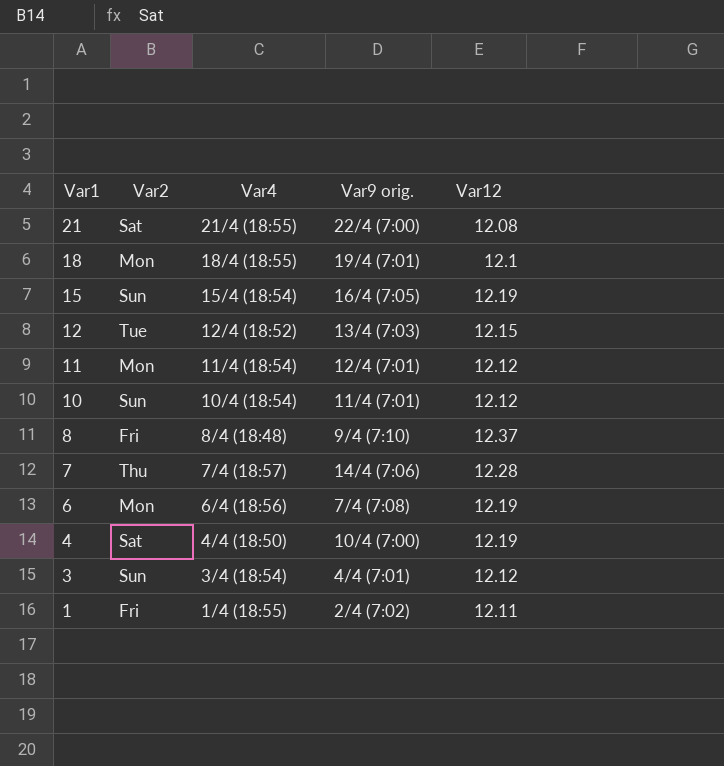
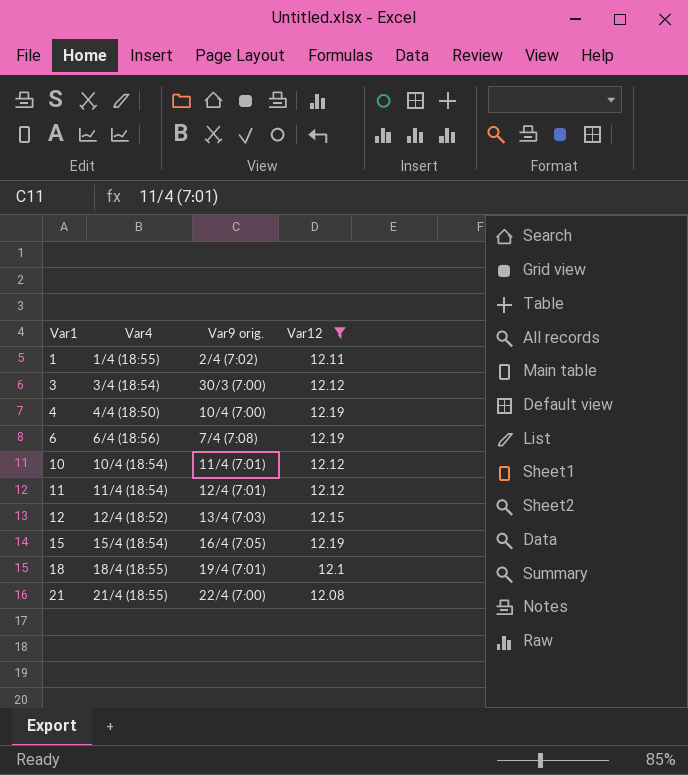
filter: none -> Var12 <= 12.19
row order: Var1 descending -> Var1 ascending
column Var2 | position: 2 -> none
3 | Var9 orig.: 4/4 (7:01) -> 30/3 (7:00)

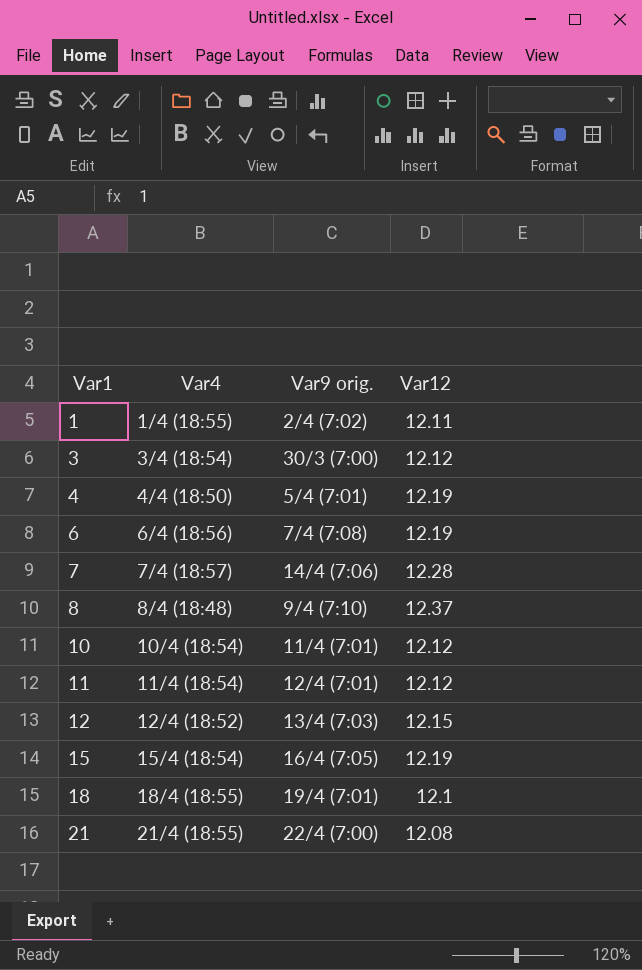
filter: Var12 <= 12.19 -> none
4 | Var9 orig.: 10/4 (7:00) -> 5/4 (7:01)

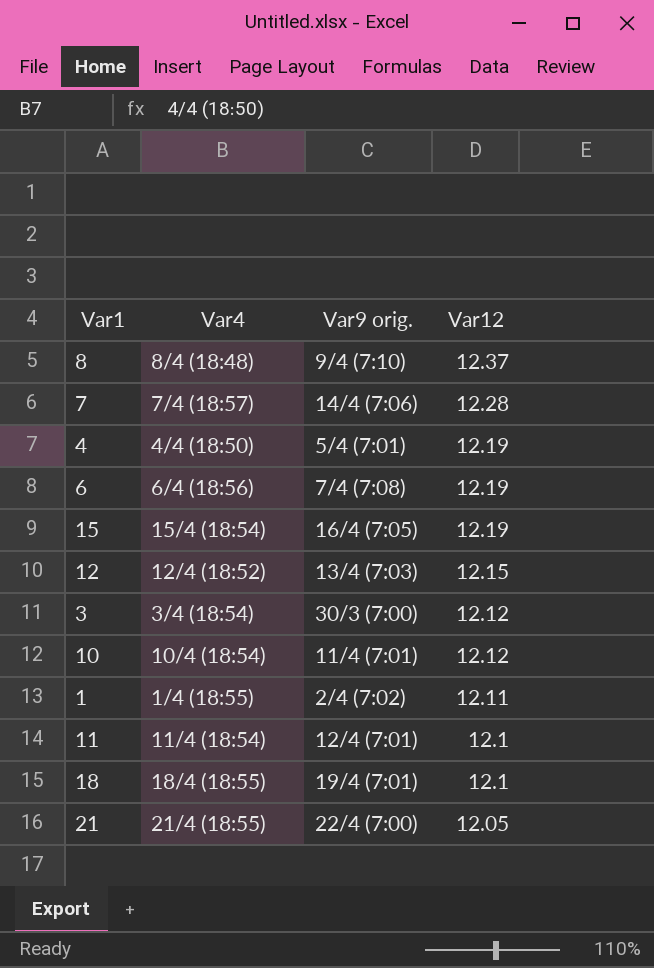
row order: Var1 ascending -> Var12 descending
11 | Var12: 12.12 -> 12.1
21 | Var12: 12.08 -> 12.05

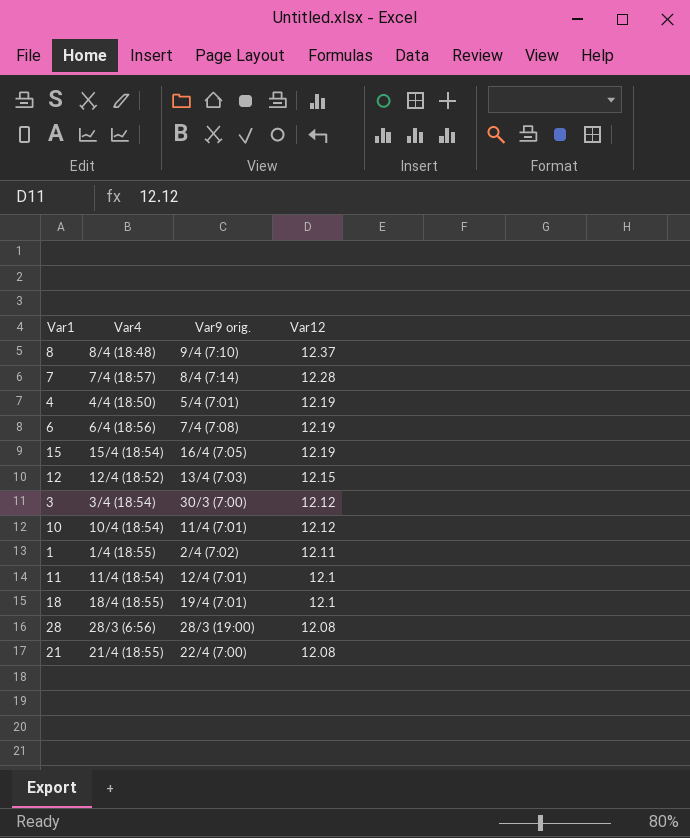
7 | Var9 orig.: 14/4 (7:06) -> 8/4 (7:14)
row 28: none -> 28/3 (6:56) | 28/3 (19:00) | 12.08
21 | Var12: 12.05 -> 12.08

